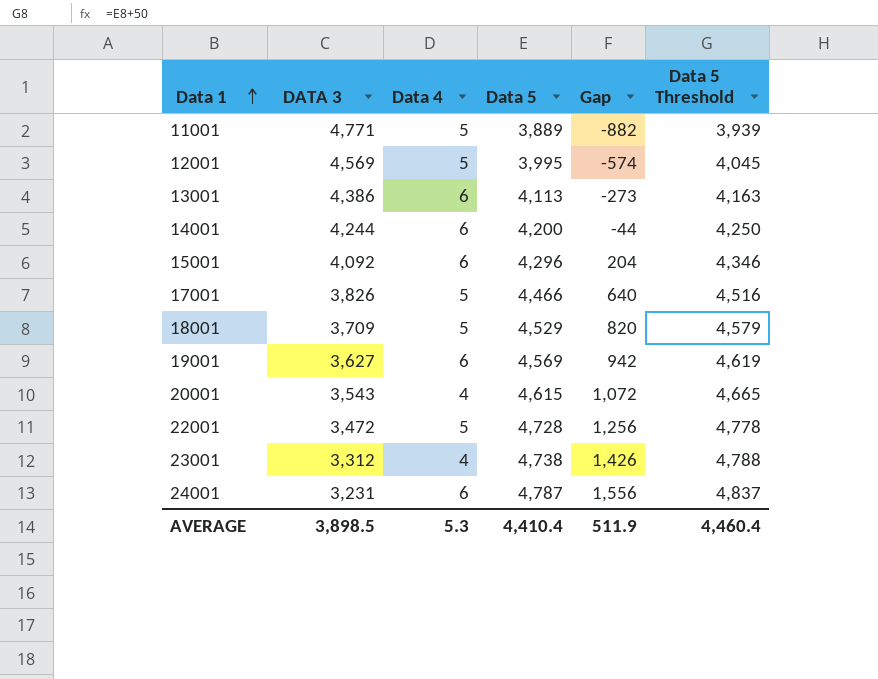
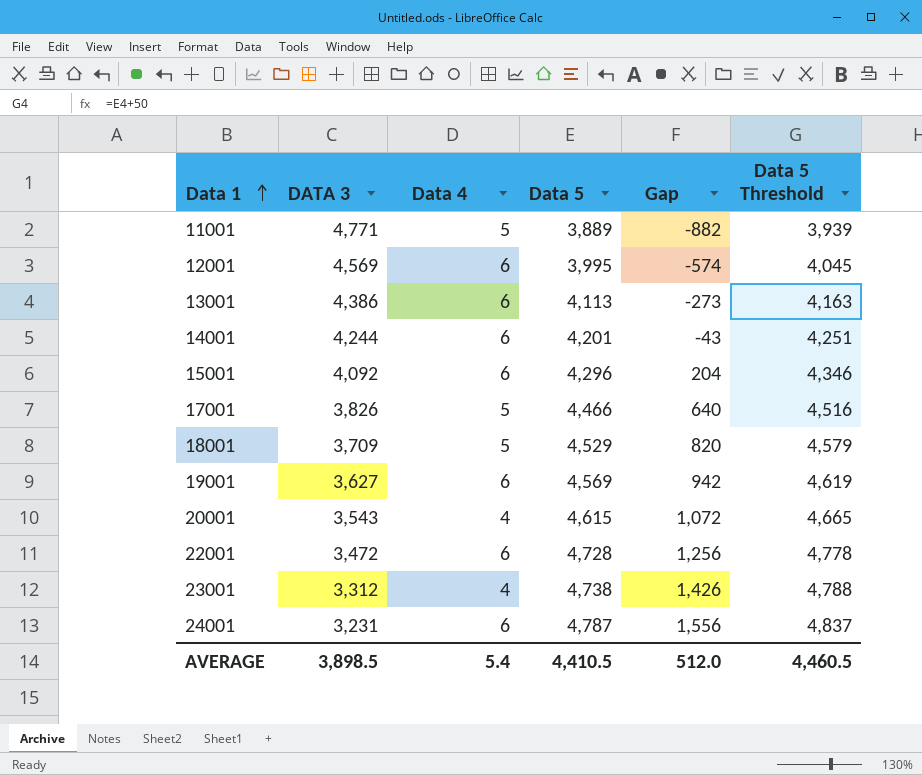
12001 | Data 4: 5 -> 6
14001 | Data 5: 4,200 -> 4,201
14001 | Gap: -44 -> -43
14001 | Data 5 Threshold: 4,250 -> 4,251
22001 | Data 4: 5 -> 6
AVERAGE | Data 4: 5.3 -> 5.4
AVERAGE | Data 5: 4,410.4 -> 4,410.5
AVERAGE | Gap: 511.9 -> 512.0
AVERAGE | Data 5 Threshold: 4,460.4 -> 4,460.5

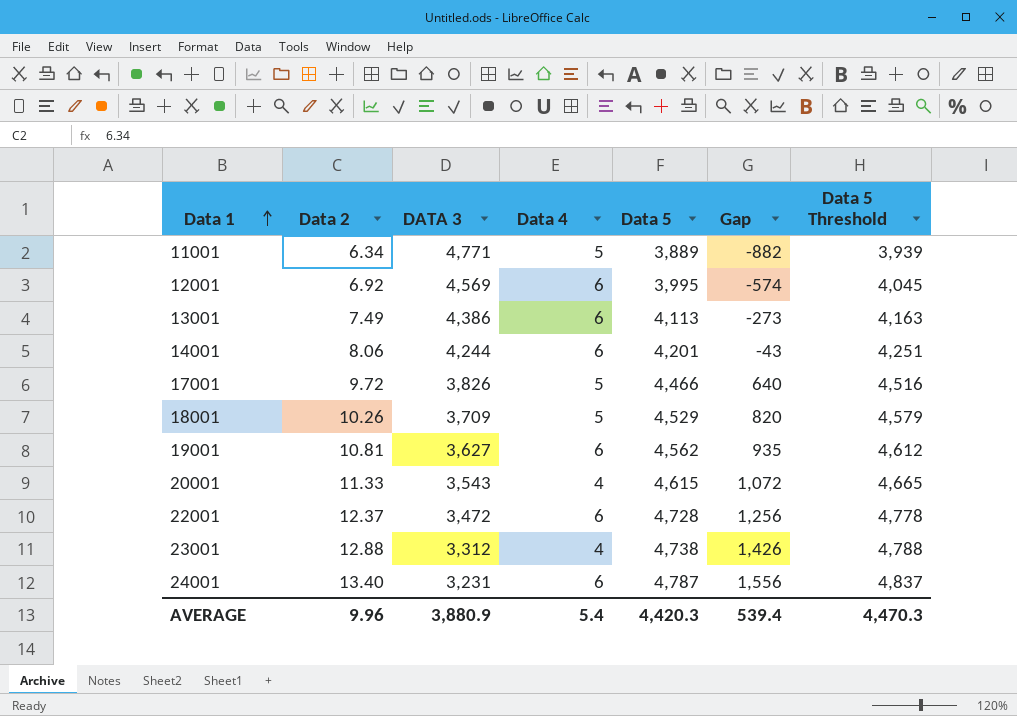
column Data 2 | position: none -> 2
row 15001: 4,092 | 6 | 4,296 | 204 | 4,346 -> none
19001 | Data 5: 4,569 -> 4,562
19001 | Gap: 942 -> 935
19001 | Data 5 Threshold: 4,619 -> 4,612
AVERAGE | DATA 3: 3,898.5 -> 3,880.9
AVERAGE | Data 5: 4,410.5 -> 4,420.3
AVERAGE | Gap: 512.0 -> 539.4
AVERAGE | Data 5 Threshold: 4,460.5 -> 4,470.3

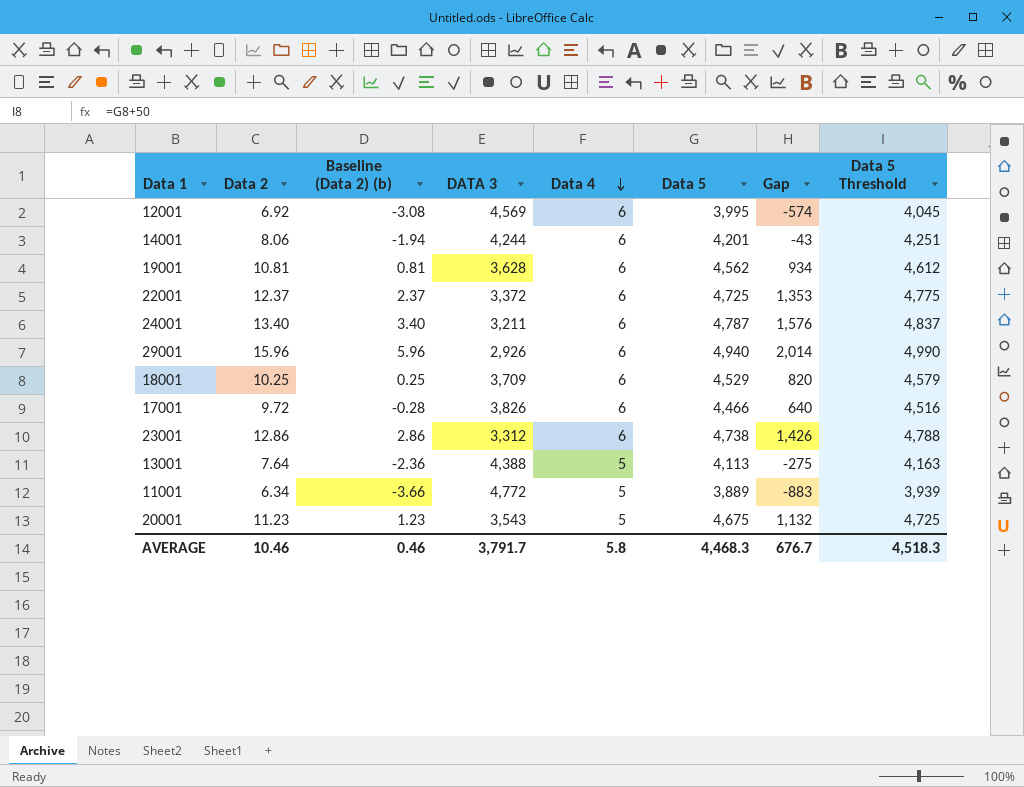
row order: Data 1 ascending -> Data 4 descending
column Baseline (Data 2) (b) | formula: none -> [Data 2] - 10
19001 | DATA 3: 3,627 -> 3,628
19001 | Gap: 935 -> 934
22001 | DATA 3: 3,472 -> 3,372
22001 | Data 5: 4,728 -> 4,725
22001 | Gap: 1,256 -> 1,353
22001 | Data 5 Threshold: 4,778 -> 4,775
24001 | DATA 3: 3,231 -> 3,211
24001 | Gap: 1,556 -> 1,576
row 29001: none -> 15.96 | 5.96 | 2,926 | 6 | 4,940 | 2,014 | 4,990
18001 | Data 2: 10.26 -> 10.25
18001 | Data 4: 5 -> 6
17001 | Data 4: 5 -> 6
23001 | Data 2: 12.88 -> 12.86
23001 | Data 4: 4 -> 6
13001 | Data 2: 7.49 -> 7.64
13001 | DATA 3: 4,386 -> 4,388
13001 | Data 4: 6 -> 5
13001 | Gap: -273 -> -275
11001 | DATA 3: 4,771 -> 4,772
11001 | Gap: -882 -> -883
20001 | Data 2: 11.33 -> 11.23
20001 | Data 4: 4 -> 5
20001 | Data 5: 4,615 -> 4,675
20001 | Gap: 1,072 -> 1,132
20001 | Data 5 Threshold: 4,665 -> 4,725
AVERAGE | Data 2: 9.96 -> 10.46
AVERAGE | DATA 3: 3,880.9 -> 3,791.7
AVERAGE | Data 4: 5.4 -> 5.8
AVERAGE | Data 5: 4,420.3 -> 4,468.3
AVERAGE | Gap: 539.4 -> 676.7
AVERAGE | Data 5 Threshold: 4,470.3 -> 4,518.3

